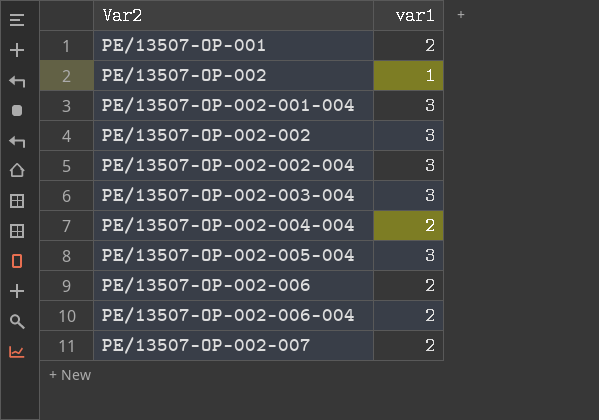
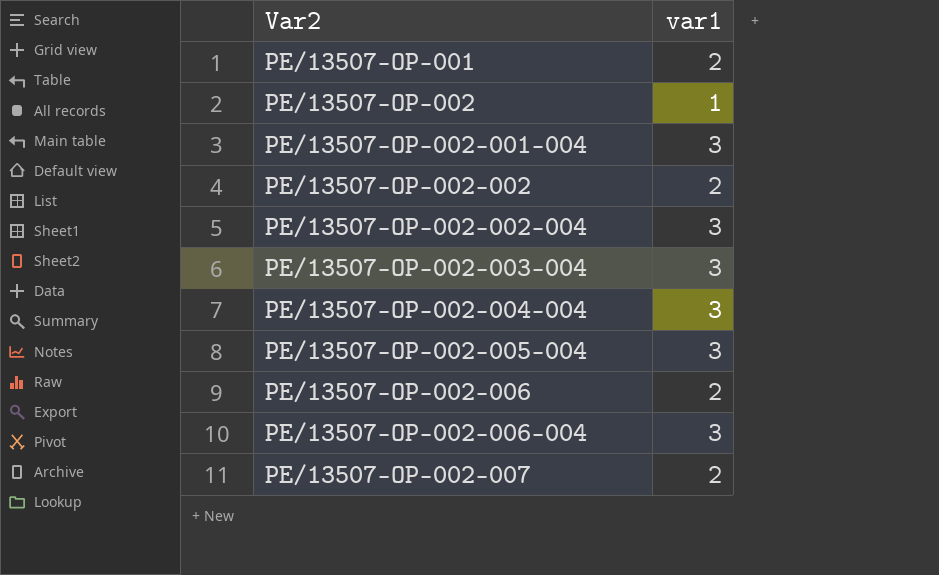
PE/13507-OP-002-002 | var1: 3 -> 2
PE/13507-OP-002-004-004 | var1: 2 -> 3
PE/13507-OP-002-006-004 | var1: 2 -> 3

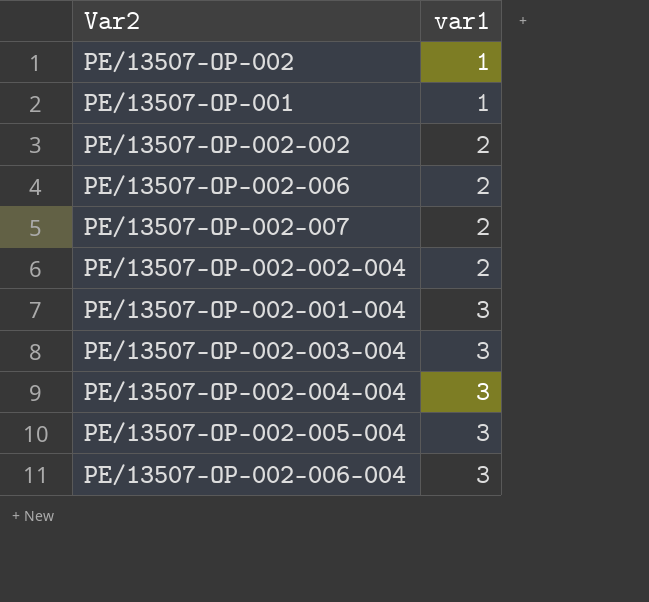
row order: Var2 ascending -> var1 ascending
PE/13507-OP-001 | var1: 2 -> 1
PE/13507-OP-002-002-004 | var1: 3 -> 2

